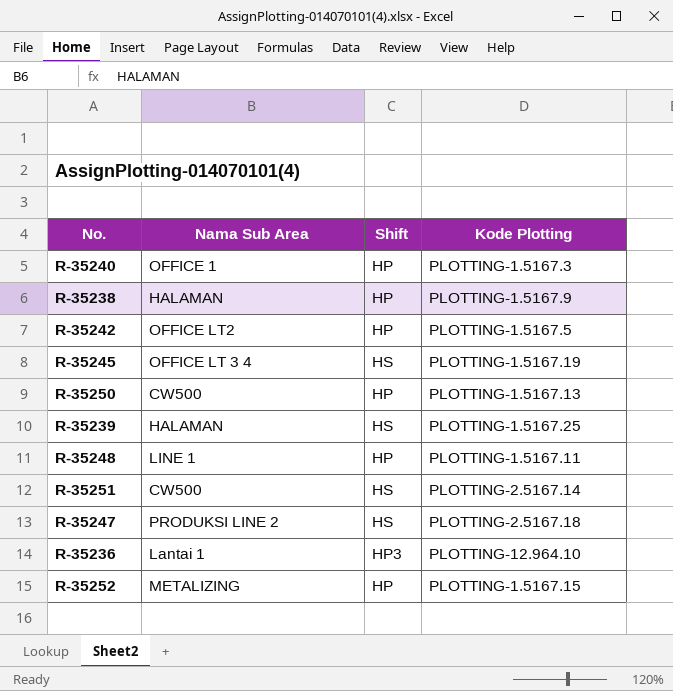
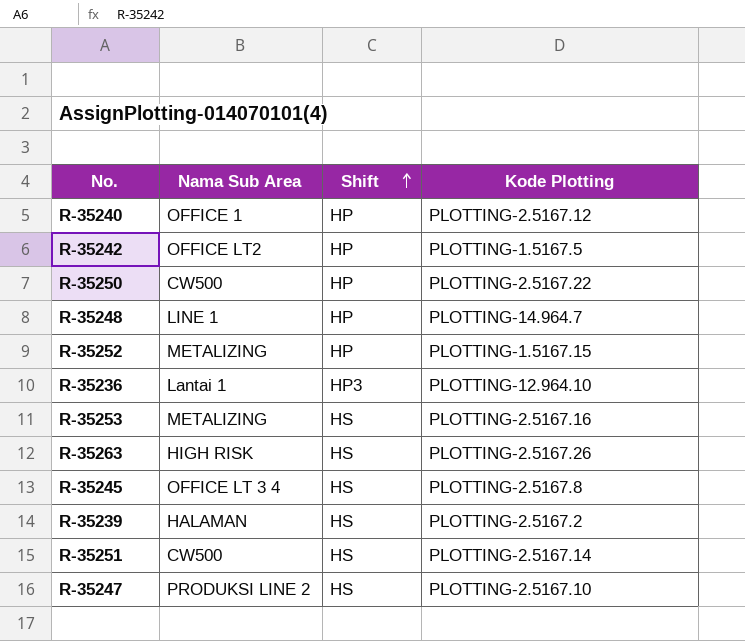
row order: none -> Shift ascending
row R-35238: HALAMAN | HP | PLOTTING-1.5167.9 -> none
R-35240 | Kode Plotting: PLOTTING-1.5167.3 -> PLOTTING-2.5167.12
R-35250 | Kode Plotting: PLOTTING-1.5167.13 -> PLOTTING-2.5167.22
R-35248 | Kode Plotting: PLOTTING-1.5167.11 -> PLOTTING-14.964.7
row R-35253: none -> METALIZING | HS | PLOTTING-2.5167.16
row R-35263: none -> HIGH RISK | HS | PLOTTING-2.5167.26
R-35245 | Kode Plotting: PLOTTING-1.5167.19 -> PLOTTING-2.5167.8
R-35239 | Kode Plotting: PLOTTING-1.5167.25 -> PLOTTING-2.5167.2
R-35247 | Kode Plotting: PLOTTING-2.5167.18 -> PLOTTING-2.5167.10

